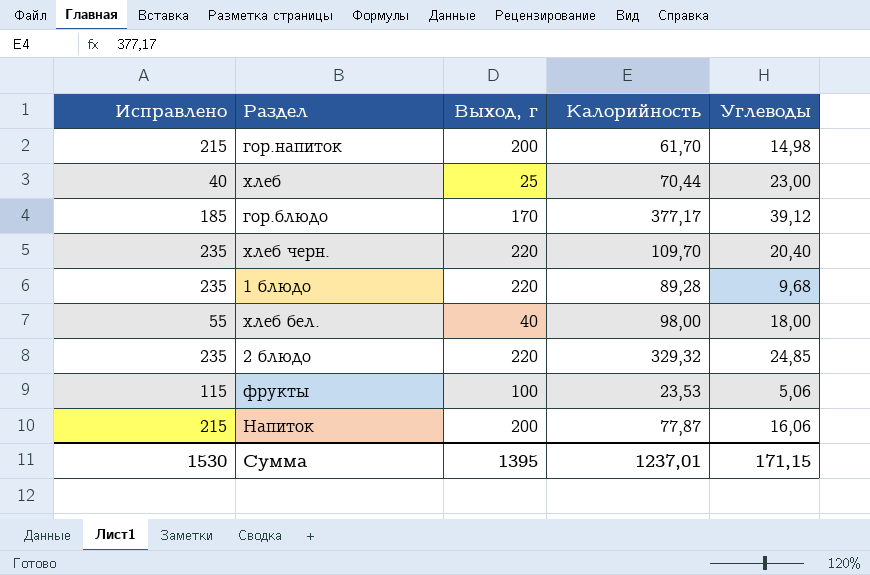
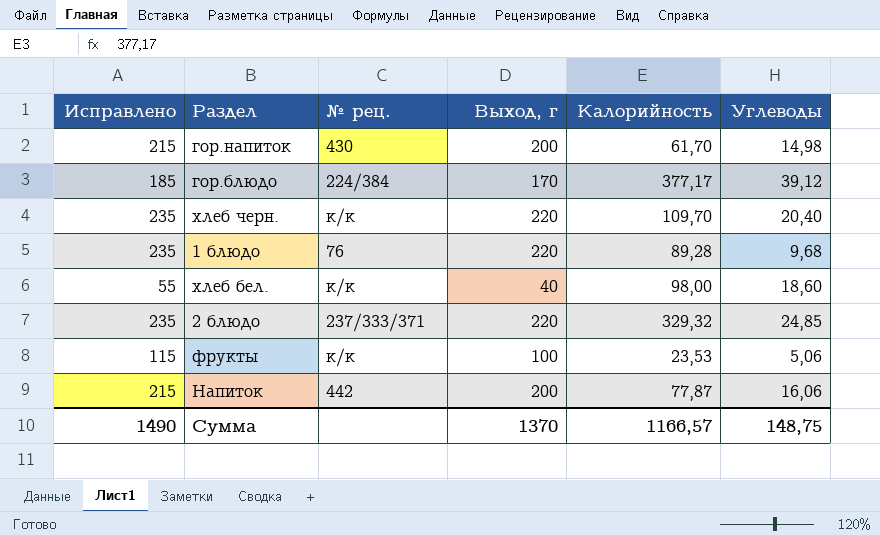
column № рец. | position: none -> 3
row хлеб: 40 | 25 | 70,44 | 23,00 -> none
хлеб бел. | Углеводы: 18,00 -> 18,60
Сумма | Исправлено: 1530 -> 1490
Сумма | Выход, г: 1395 -> 1370
Сумма | Калорийность: 1237,01 -> 1166,57
Сумма | Углеводы: 171,15 -> 148,75

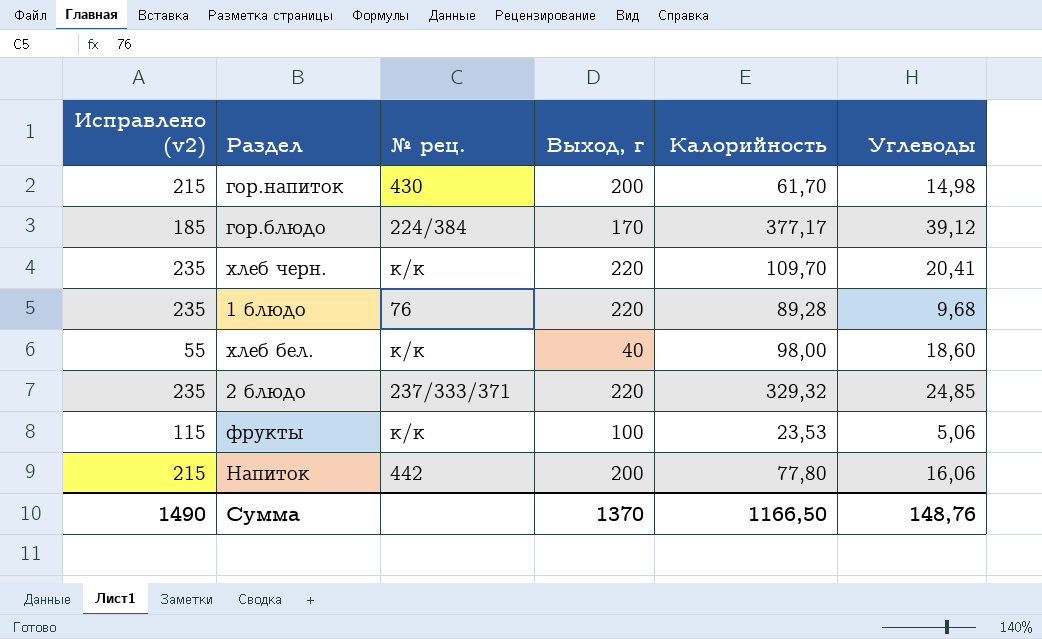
column name: Исправлено -> Исправлено (v2)
хлеб черн. | Углеводы: 20,40 -> 20,41
Напиток | Калорийность: 77,87 -> 77,80
Сумма | Калорийность: 1166,57 -> 1166,50
Сумма | Углеводы: 148,75 -> 148,76

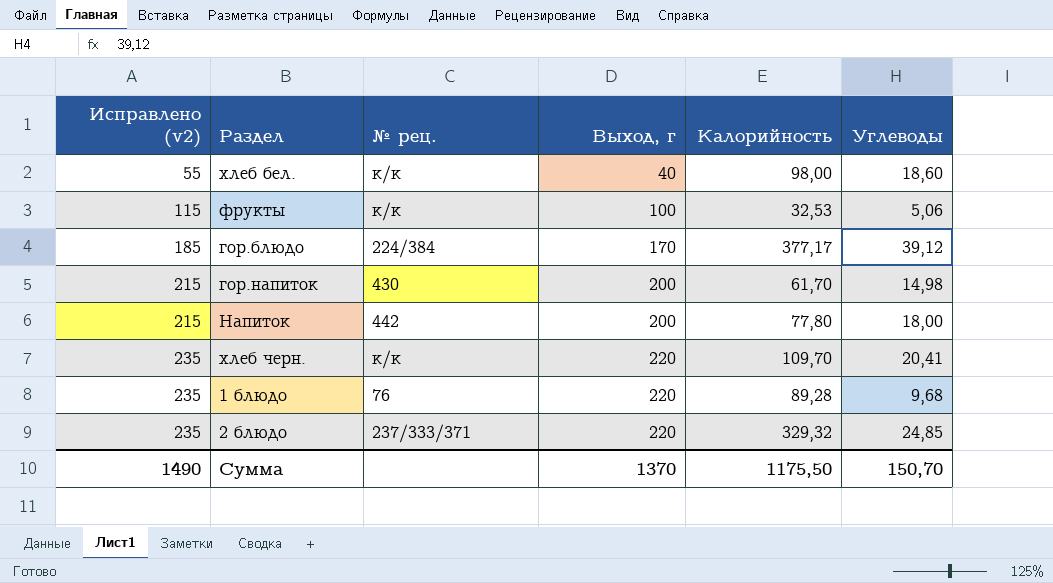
row order: none -> Исправлено (v2) ascending
фрукты | Калорийность: 23,53 -> 32,53
Напиток | Углеводы: 16,06 -> 18,00
Сумма | Калорийность: 1166,50 -> 1175,50
Сумма | Углеводы: 148,76 -> 150,70

